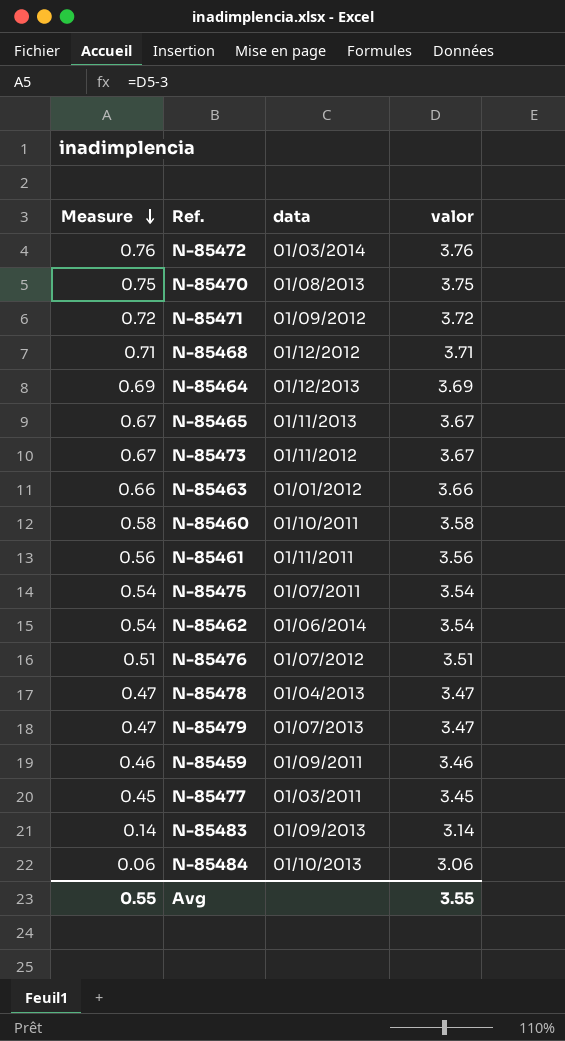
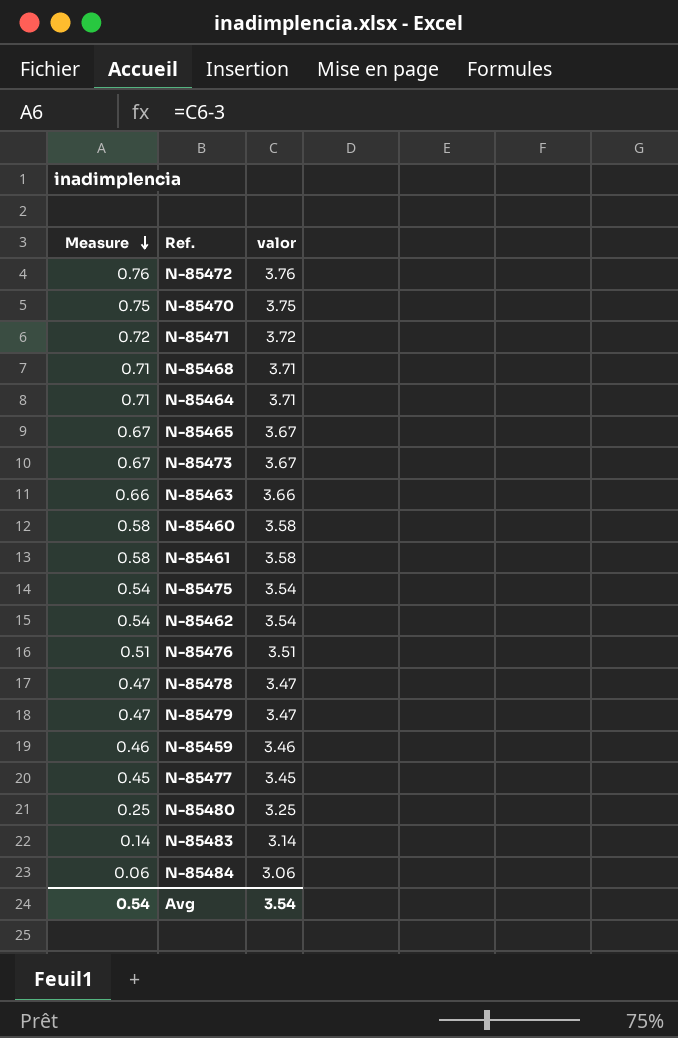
column data | position: 3 -> none
N-85464 | Measure: 0.69 -> 0.71
N-85464 | valor: 3.69 -> 3.71
N-85461 | Measure: 0.56 -> 0.58
N-85461 | valor: 3.56 -> 3.58
row N-85480: none -> 0.25 | 3.25
Avg | Measure: 0.55 -> 0.54
Avg | valor: 3.55 -> 3.54

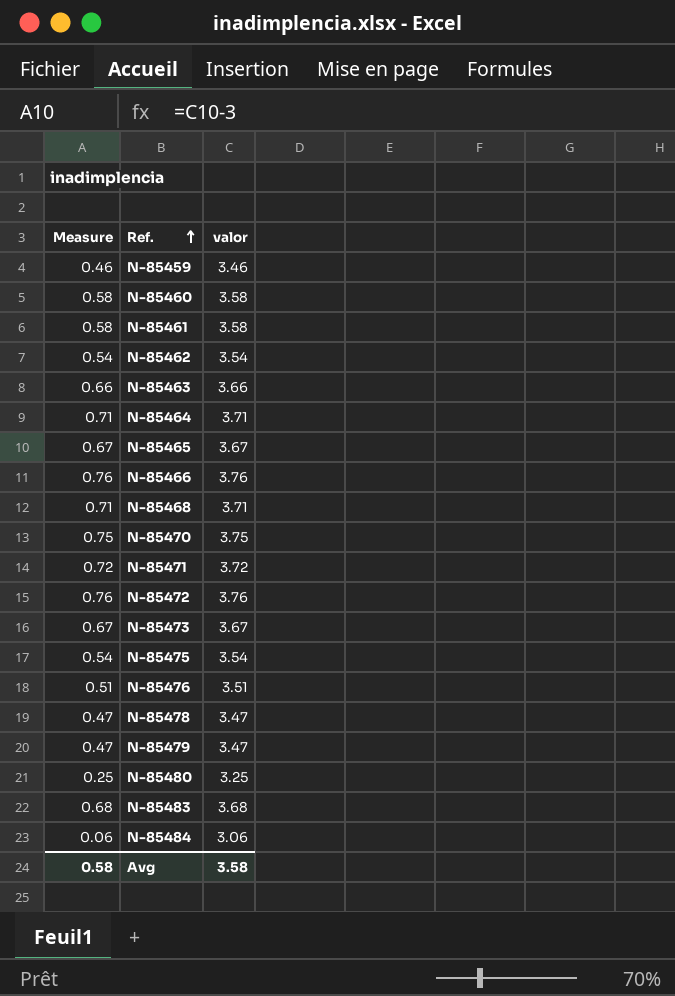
row order: Measure descending -> Ref. ascending
row N-85477: 0.45 | 3.45 -> none
row N-85466: none -> 0.76 | 3.76
N-85483 | Measure: 0.14 -> 0.68
N-85483 | valor: 3.14 -> 3.68
Avg | Measure: 0.54 -> 0.58
Avg | valor: 3.54 -> 3.58

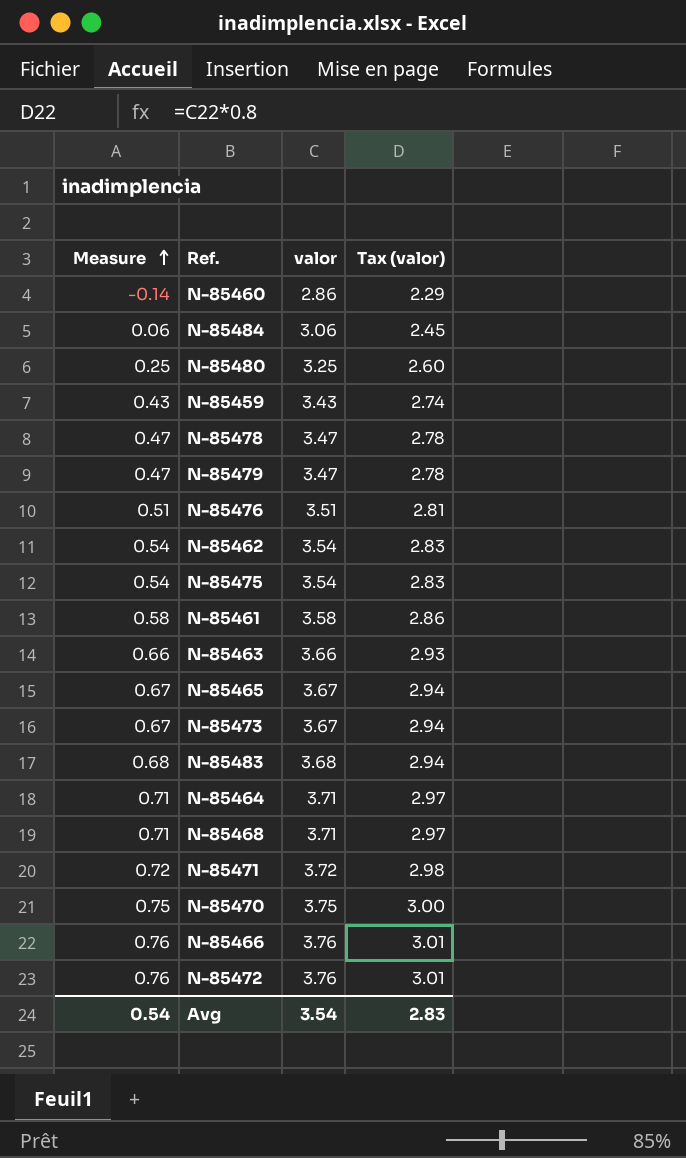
row order: Ref. ascending -> Measure ascending
column Tax (valor) | formula: none -> [valor] * 0.8
N-85460 | Measure: 0.58 -> -0.14
N-85460 | valor: 3.58 -> 2.86
N-85459 | Measure: 0.46 -> 0.43
N-85459 | valor: 3.46 -> 3.43
Avg | Measure: 0.58 -> 0.54
Avg | valor: 3.58 -> 3.54

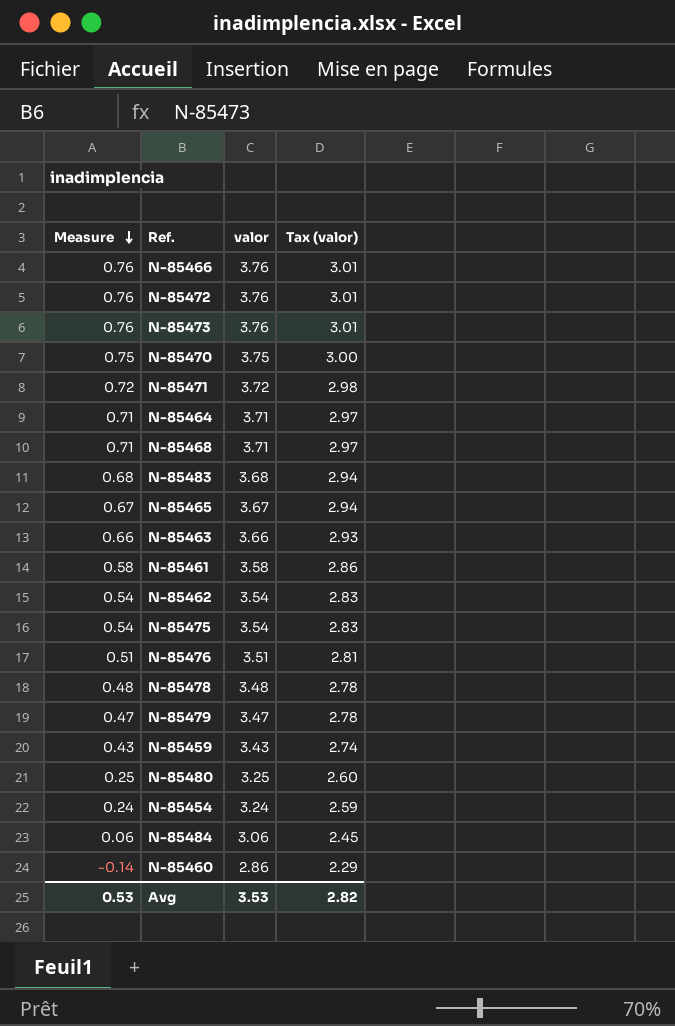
row order: Measure ascending -> Measure descending
N-85473 | Measure: 0.67 -> 0.76
N-85473 | valor: 3.67 -> 3.76
N-85473 | Tax (valor): 2.94 -> 3.01
N-85478 | Measure: 0.47 -> 0.48
N-85478 | valor: 3.47 -> 3.48
row N-85454: none -> 0.24 | 3.24 | 2.59
Avg | Measure: 0.54 -> 0.53
Avg | valor: 3.54 -> 3.53
Avg | Tax (valor): 2.83 -> 2.82

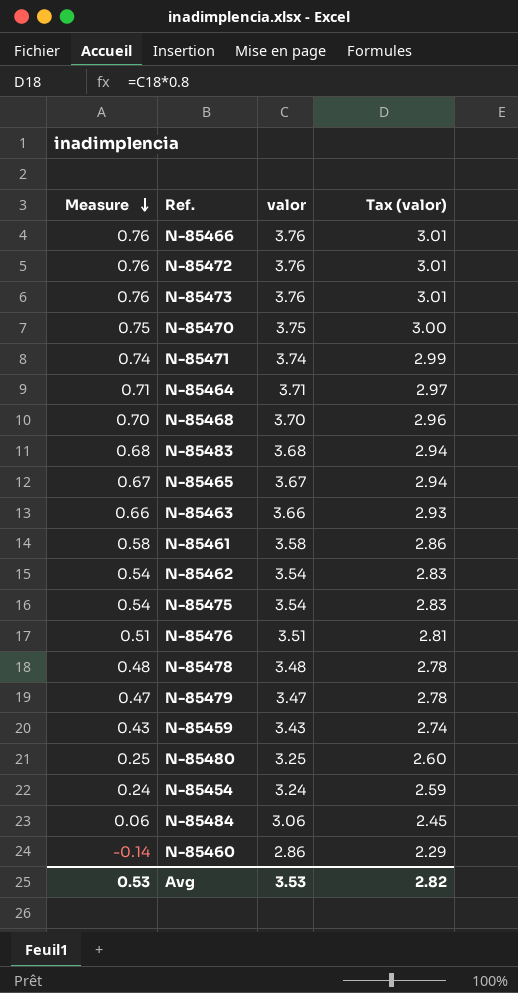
N-85471 | Measure: 0.72 -> 0.74
N-85471 | valor: 3.72 -> 3.74
N-85471 | Tax (valor): 2.98 -> 2.99
N-85468 | Measure: 0.71 -> 0.70
N-85468 | valor: 3.71 -> 3.70
N-85468 | Tax (valor): 2.97 -> 2.96

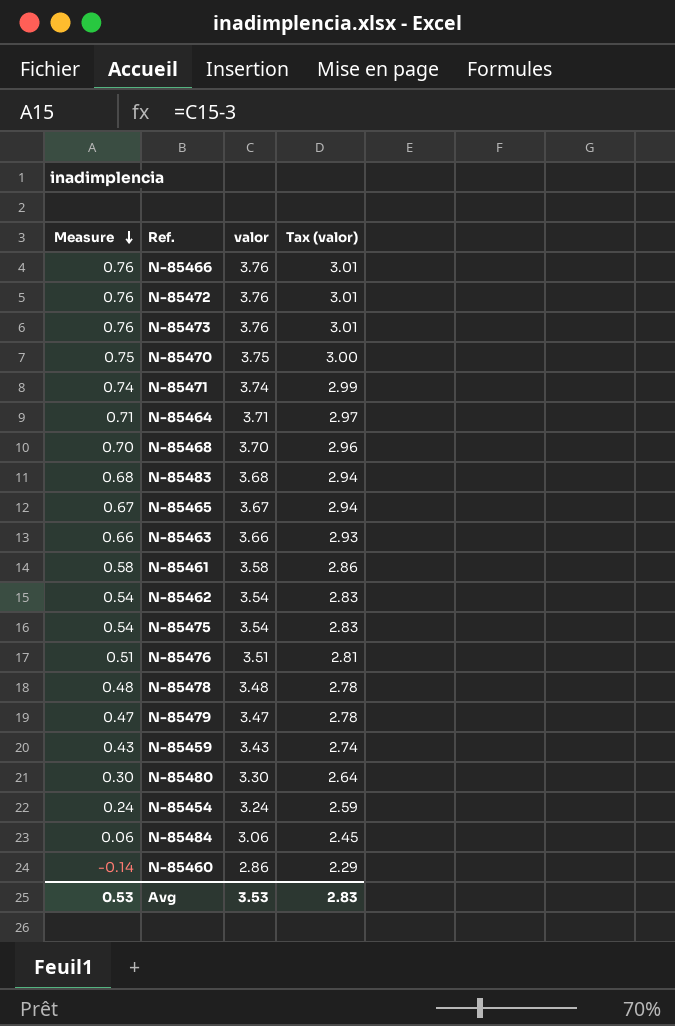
N-85480 | Measure: 0.25 -> 0.30
N-85480 | valor: 3.25 -> 3.30
N-85480 | Tax (valor): 2.60 -> 2.64
Avg | Tax (valor): 2.82 -> 2.83

